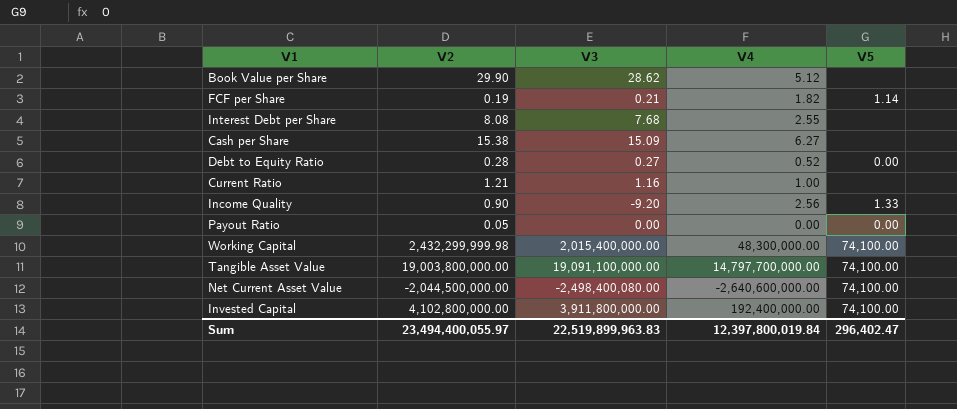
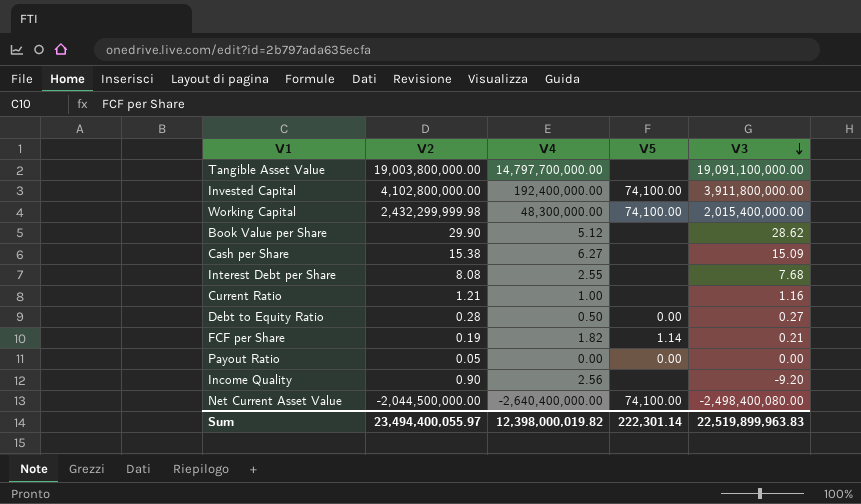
row order: none -> V3 descending
column V3 | position: 3 -> 5
Tangible Asset Value | V5: 74,100.00 -> none
Debt to Equity Ratio | V4: 0.52 -> 0.50
Income Quality | V5: 1.33 -> none
Net Current Asset Value | V4: -2,640,600,000.00 -> -2,640,400,000.00
Sum | V4: 12,397,800,019.84 -> 12,398,000,019.82
Sum | V5: 296,402.47 -> 222,301.14

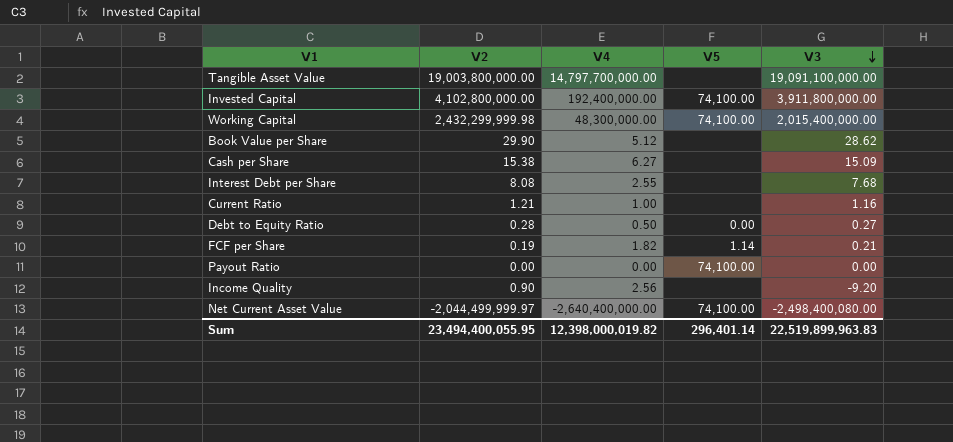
Payout Ratio | V2: 0.05 -> 0.00
Payout Ratio | V5: 0.00 -> 74,100.00
Net Current Asset Value | V2: -2,044,500,000.00 -> -2,044,499,999.97
Sum | V2: 23,494,400,055.97 -> 23,494,400,055.95
Sum | V5: 222,301.14 -> 296,401.14

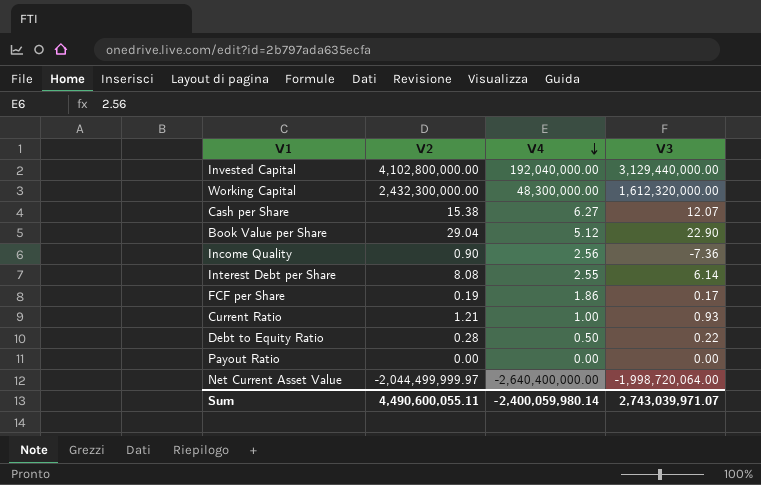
row order: V3 descending -> V4 descending
column V5 | position: 4 -> none
row Tangible Asset Value: 19,003,800,000.00 | 14,797,700,000.00 | none | 19,091,100,000.00 -> none
Invested Capital | V4: 192,400,000.00 -> 192,040,000.00
Invested Capital | V3: 3,911,800,000.00 -> 3,129,440,000.00
Working Capital | V2: 2,432,299,999.98 -> 2,432,300,000.00
Working Capital | V3: 2,015,400,000.00 -> 1,612,320,000.00
Cash per Share | V3: 15.09 -> 12.07
Book Value per Share | V2: 29.90 -> 29.04
Book Value per Share | V3: 28.62 -> 22.90
Income Quality | V3: -9.20 -> -7.36
Interest Debt per Share | V3: 7.68 -> 6.14
FCF per Share | V4: 1.82 -> 1.86
FCF per Share | V3: 0.21 -> 0.17
Current Ratio | V3: 1.16 -> 0.93
Debt to Equity Ratio | V3: 0.27 -> 0.22
Net Current Asset Value | V3: -2,498,400,080.00 -> -1,998,720,064.00
Sum | V2: 23,494,400,055.95 -> 4,490,600,055.11
Sum | V4: 12,398,000,019.82 -> -2,400,059,980.14
Sum | V3: 22,519,899,963.83 -> 2,743,039,971.07

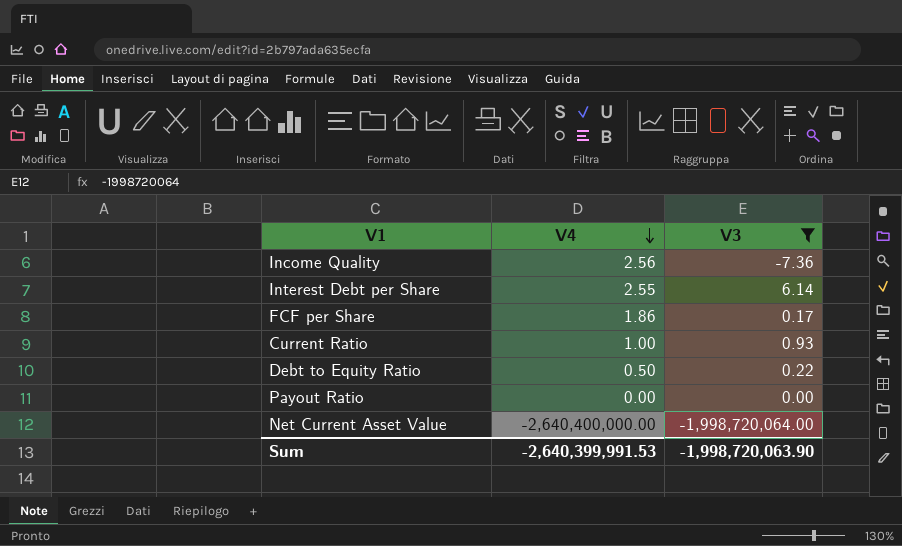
filter: none -> V3 <= 6.14
column V2 | position: 2 -> none
Sum | V4: -2,400,059,980.14 -> -2,640,399,991.53
Sum | V3: 2,743,039,971.07 -> -1,998,720,063.90

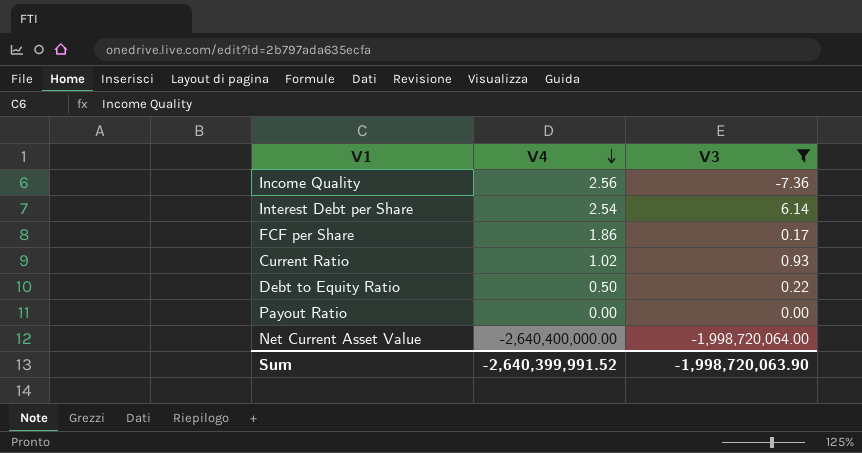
Interest Debt per Share | V4: 2.55 -> 2.54
Current Ratio | V4: 1.00 -> 1.02
Sum | V4: -2,640,399,991.53 -> -2,640,399,991.52

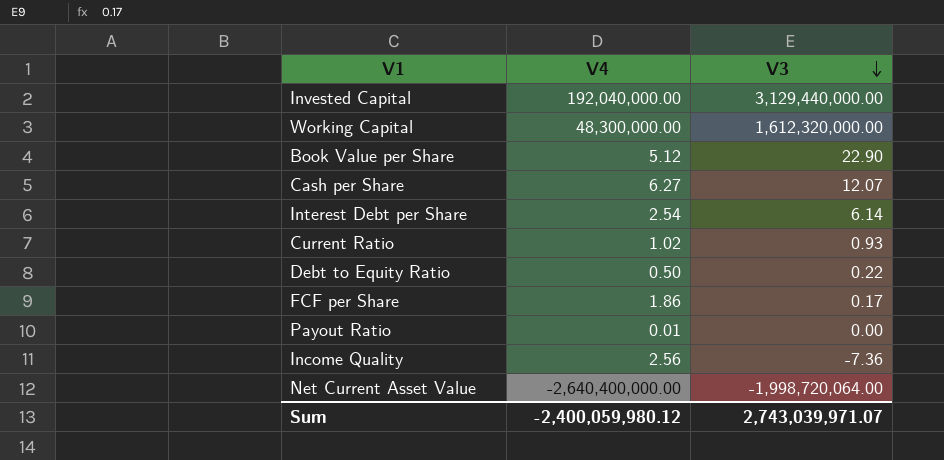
filter: V3 <= 6.14 -> none
row order: V4 descending -> V3 descending
Payout Ratio | V4: 0.00 -> 0.01
Sum | V4: -2,640,399,991.52 -> -2,400,059,980.12
Sum | V3: -1,998,720,063.90 -> 2,743,039,971.07

